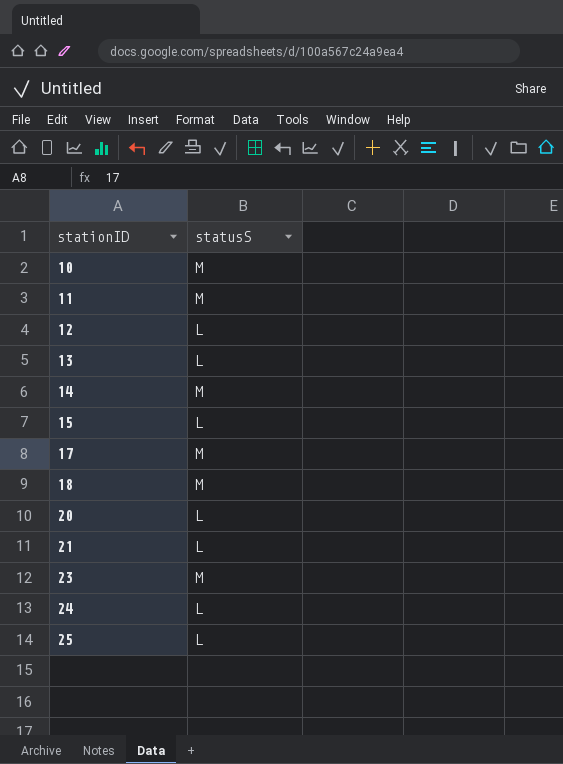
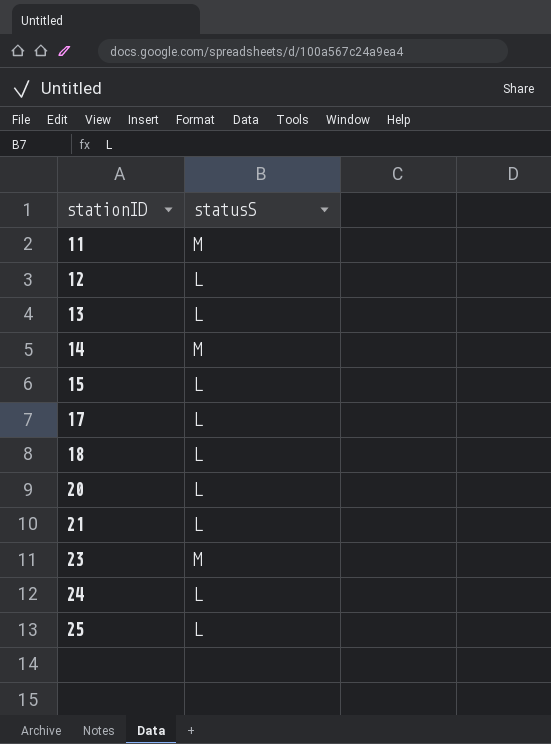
row 10: M -> none
17 | statusS: M -> L
18 | statusS: M -> L

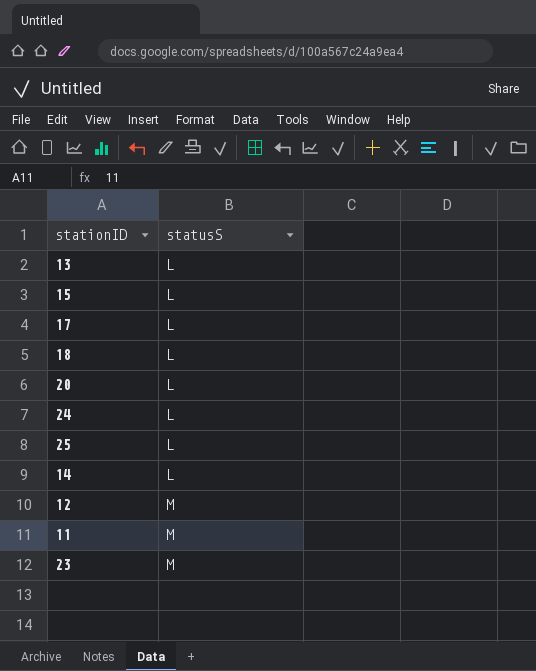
row order: stationID ascending -> statusS ascending
row 21: L -> none
14 | statusS: M -> L
12 | statusS: L -> M

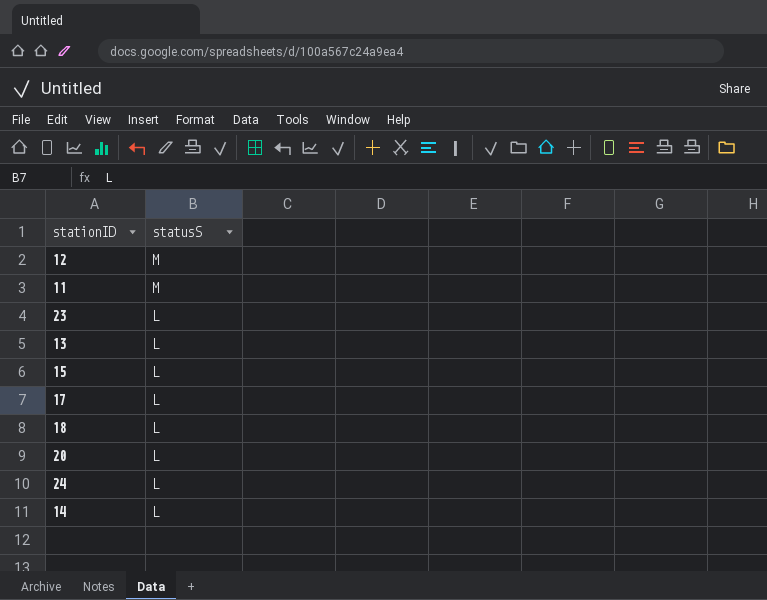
row order: statusS ascending -> statusS descending
row 25: L -> none
23 | statusS: M -> L

